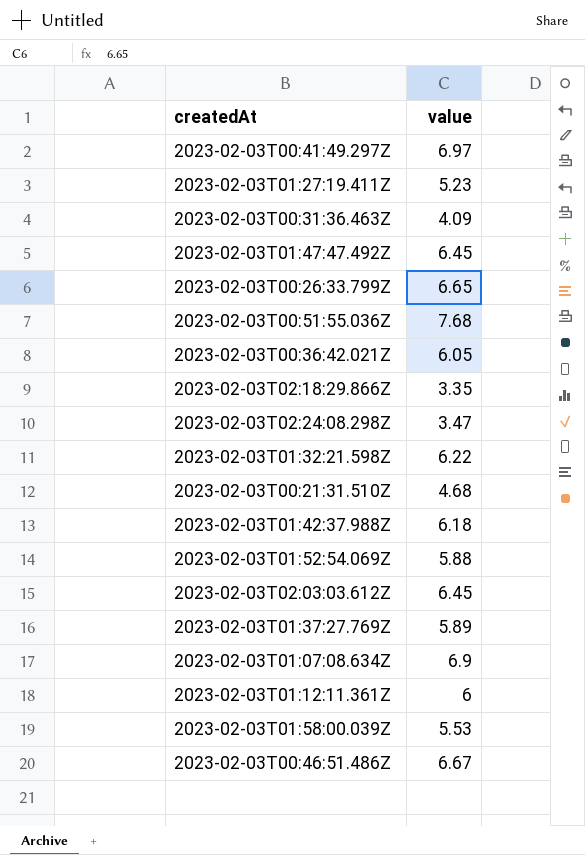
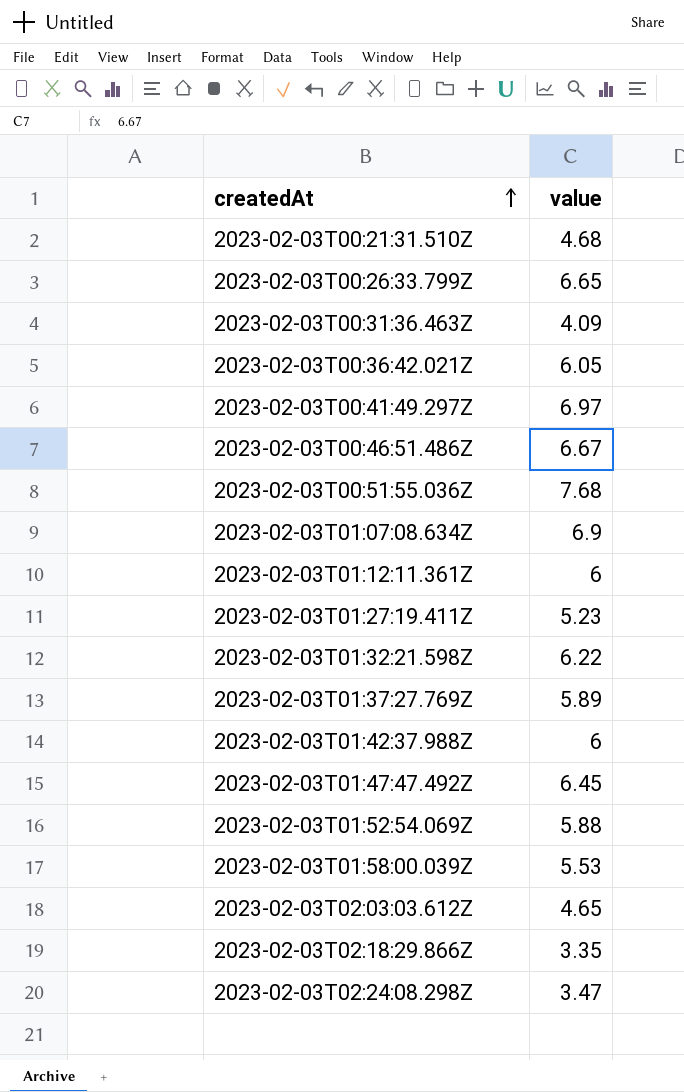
row order: none -> createdAt ascending
2023-02-03T01:42:37.988Z | value: 6.18 -> 6
2023-02-03T02:03:03.612Z | value: 6.45 -> 4.65

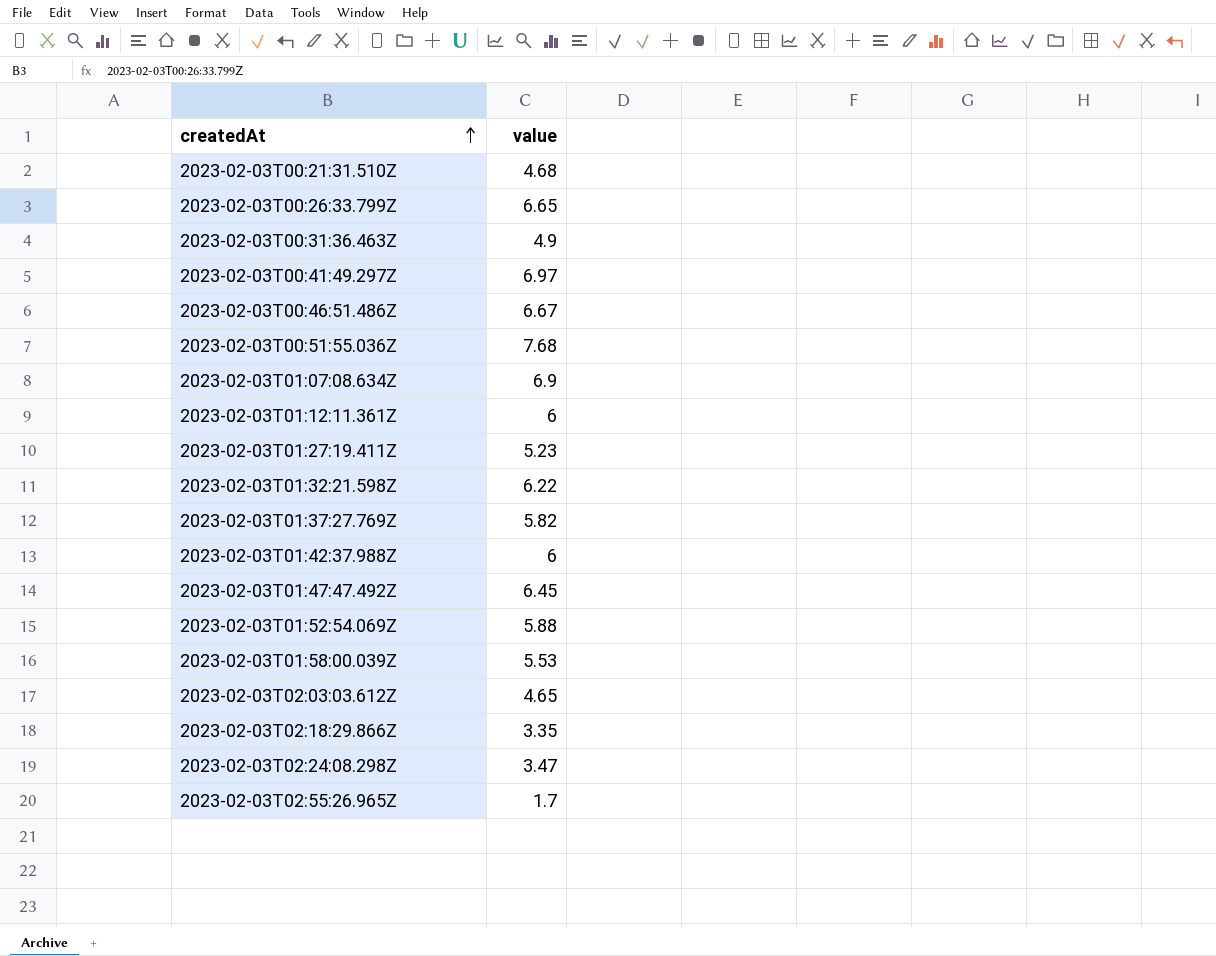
row 2023-02-03T00:36:42.021Z: 6.05 -> none
2023-02-03T00:31:36.463Z | value: 4.09 -> 4.9
2023-02-03T01:37:27.769Z | value: 5.89 -> 5.82
row 2023-02-03T02:55:26.965Z: none -> 1.7

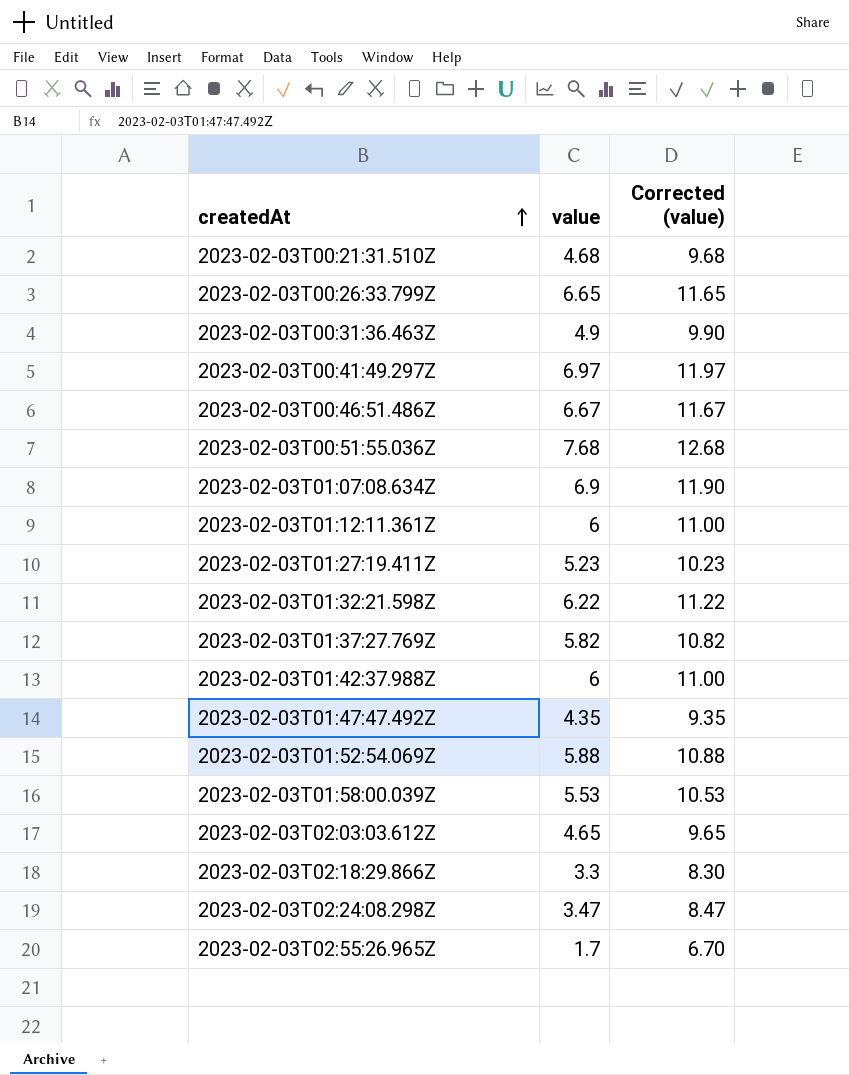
column Corrected (value) | formula: none -> [value] + 5
2023-02-03T01:47:47.492Z | value: 6.45 -> 4.35
2023-02-03T02:18:29.866Z | value: 3.35 -> 3.3

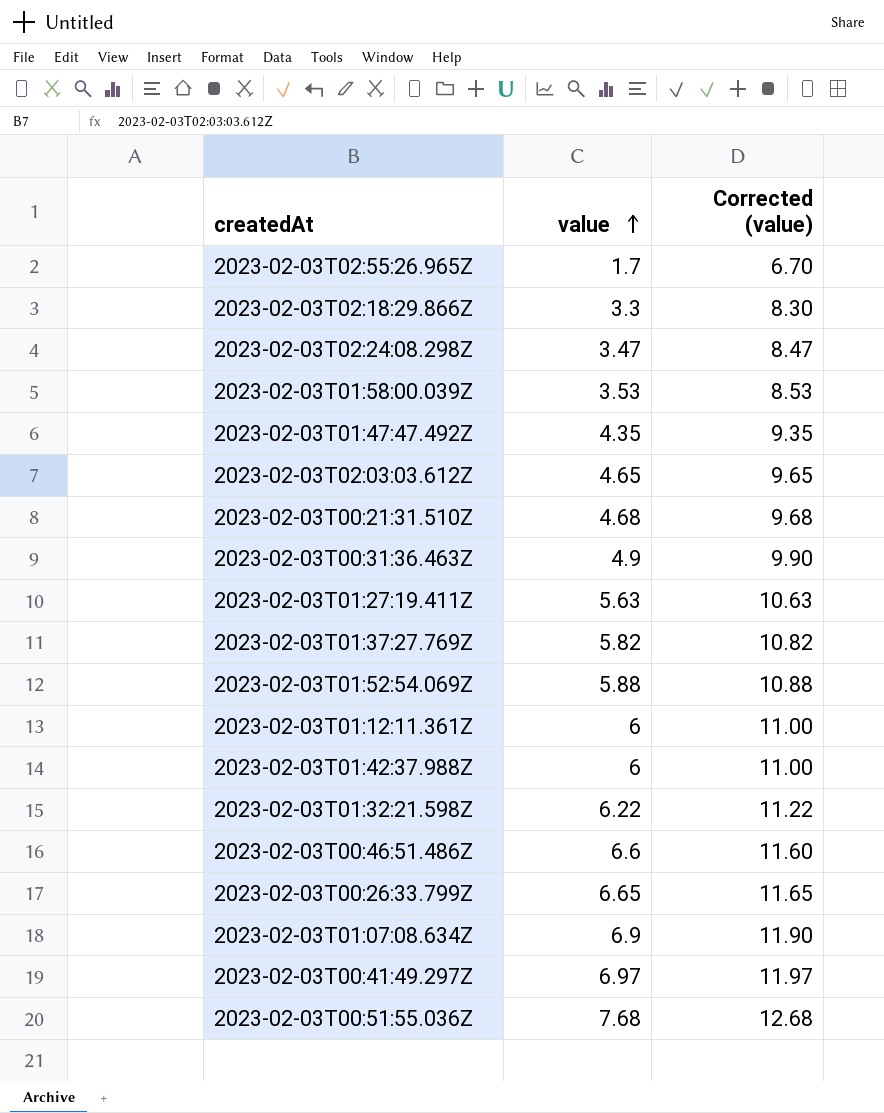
row order: createdAt ascending -> value ascending
2023-02-03T01:58:00.039Z | value: 5.53 -> 3.53
2023-02-03T01:58:00.039Z | Corrected (value): 10.53 -> 8.53
2023-02-03T01:27:19.411Z | value: 5.23 -> 5.63
2023-02-03T01:27:19.411Z | Corrected (value): 10.23 -> 10.63
2023-02-03T00:46:51.486Z | value: 6.67 -> 6.6
2023-02-03T00:46:51.486Z | Corrected (value): 11.67 -> 11.60

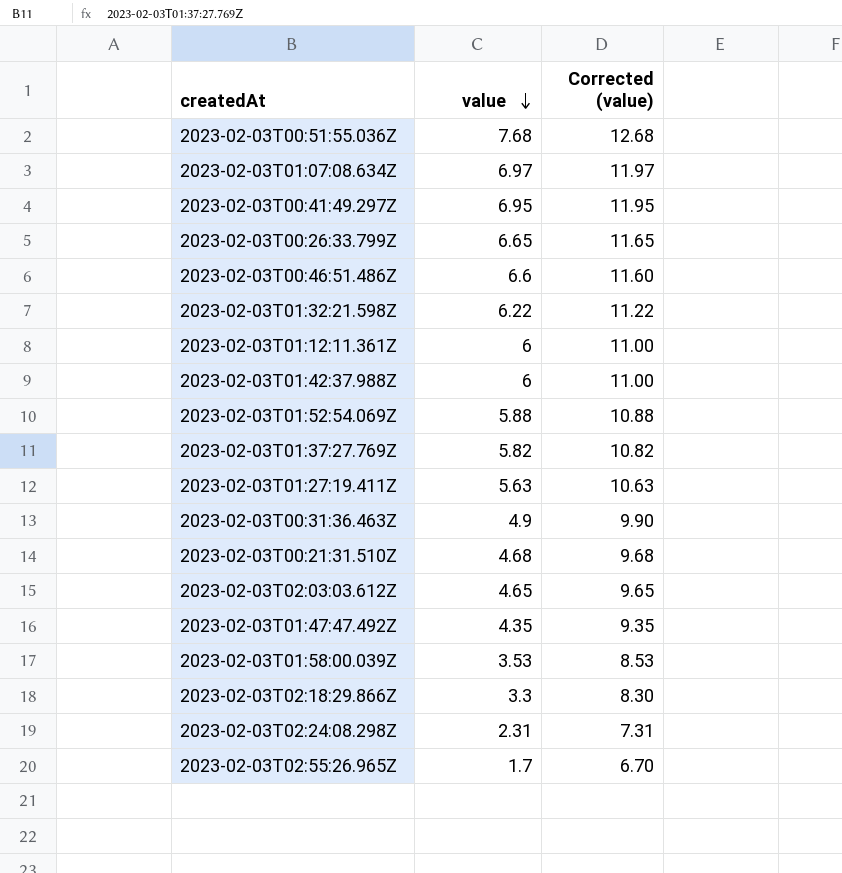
row order: value ascending -> value descending
2023-02-03T01:07:08.634Z | value: 6.9 -> 6.97
2023-02-03T01:07:08.634Z | Corrected (value): 11.90 -> 11.97
2023-02-03T00:41:49.297Z | value: 6.97 -> 6.95
2023-02-03T00:41:49.297Z | Corrected (value): 11.97 -> 11.95
2023-02-03T02:24:08.298Z | value: 3.47 -> 2.31
2023-02-03T02:24:08.298Z | Corrected (value): 8.47 -> 7.31

